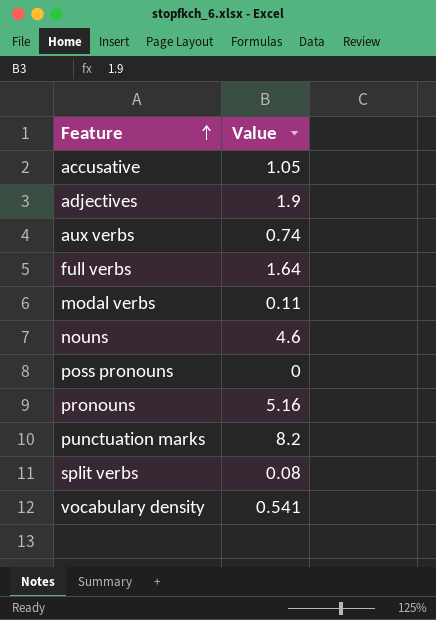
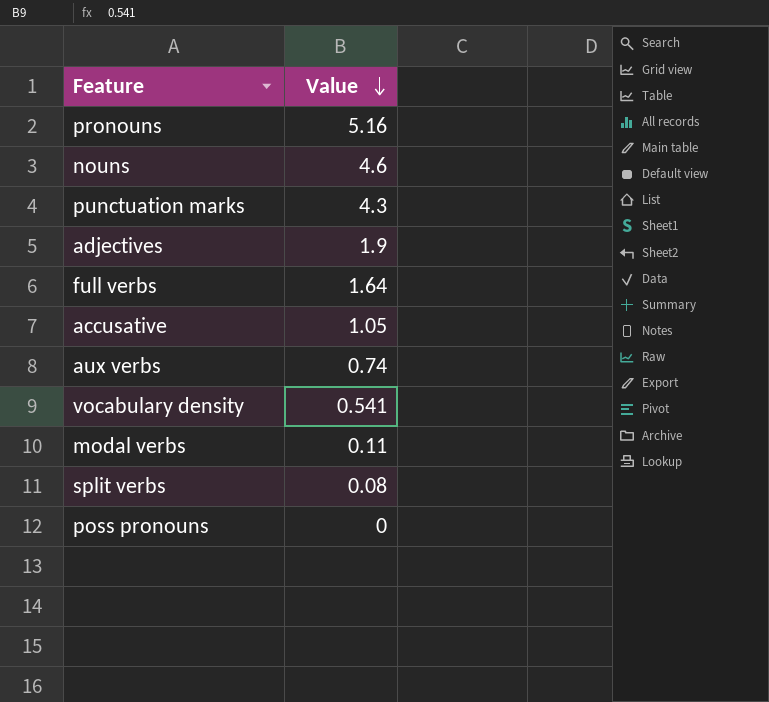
row order: Feature ascending -> Value descending
punctuation marks | Value: 8.2 -> 4.3

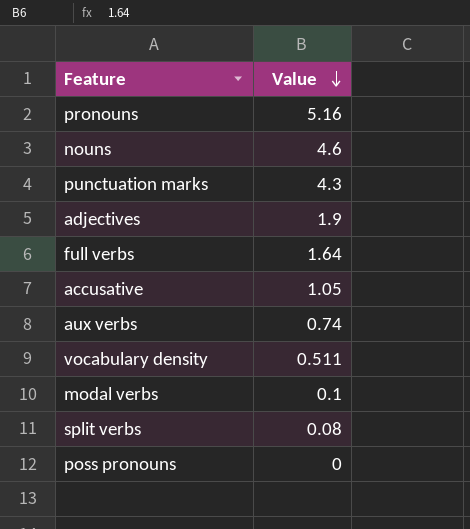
vocabulary density | Value: 0.541 -> 0.511
modal verbs | Value: 0.11 -> 0.1

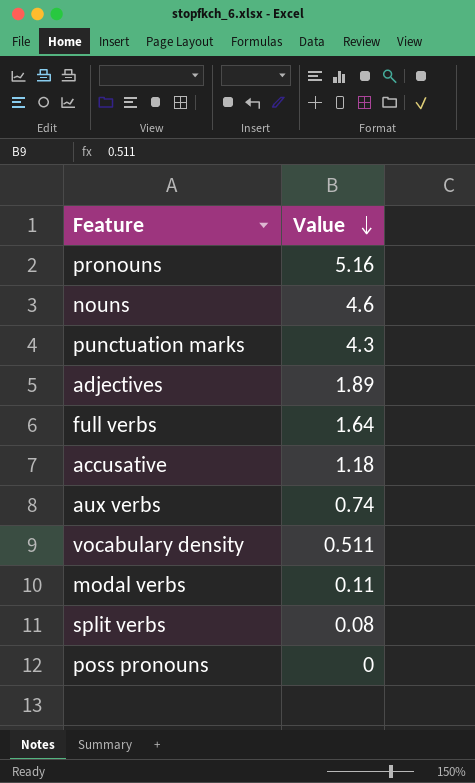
adjectives | Value: 1.9 -> 1.89
accusative | Value: 1.05 -> 1.18
modal verbs | Value: 0.1 -> 0.11

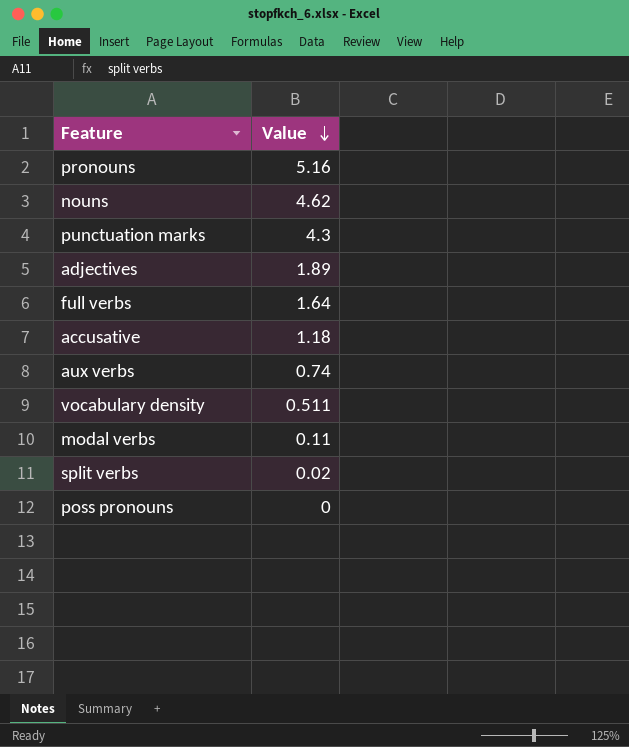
nouns | Value: 4.6 -> 4.62
split verbs | Value: 0.08 -> 0.02

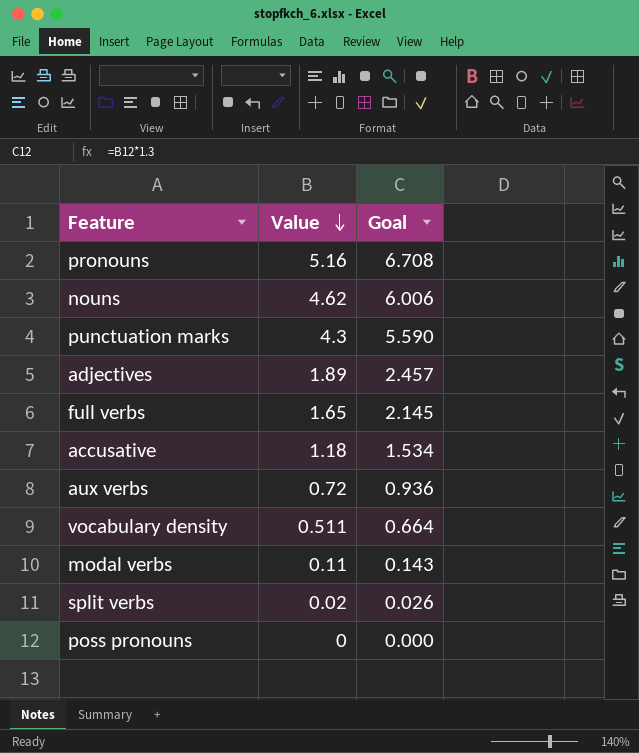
column Goal | formula: none -> [Value] * 1.3
full verbs | Value: 1.64 -> 1.65
aux verbs | Value: 0.74 -> 0.72

